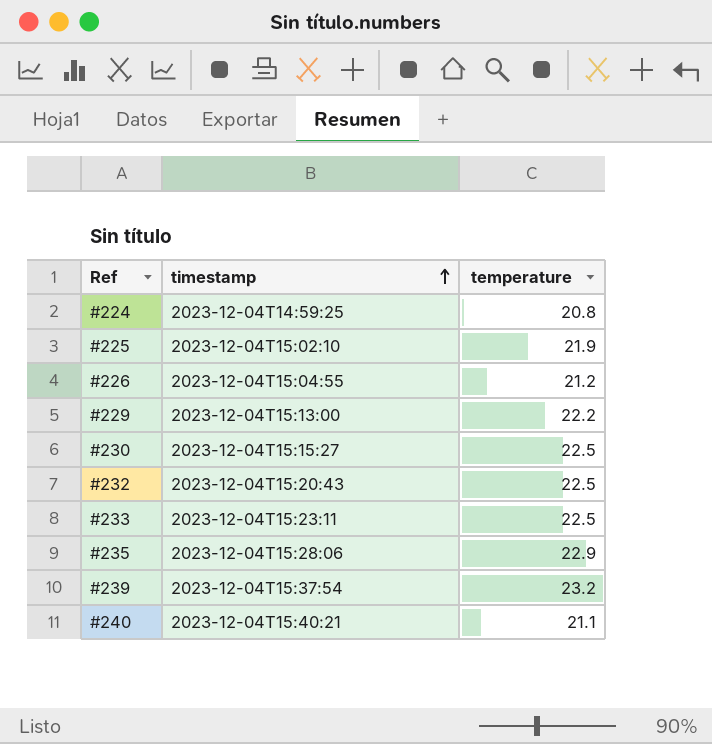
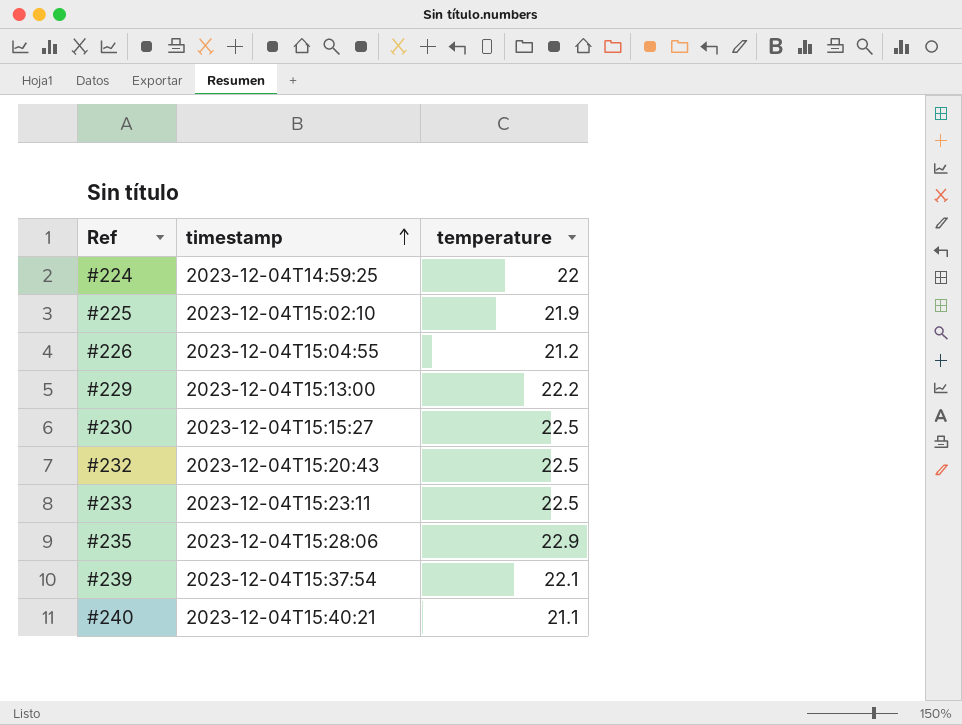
#224 | temperature: 20.8 -> 22
#239 | temperature: 23.2 -> 22.1

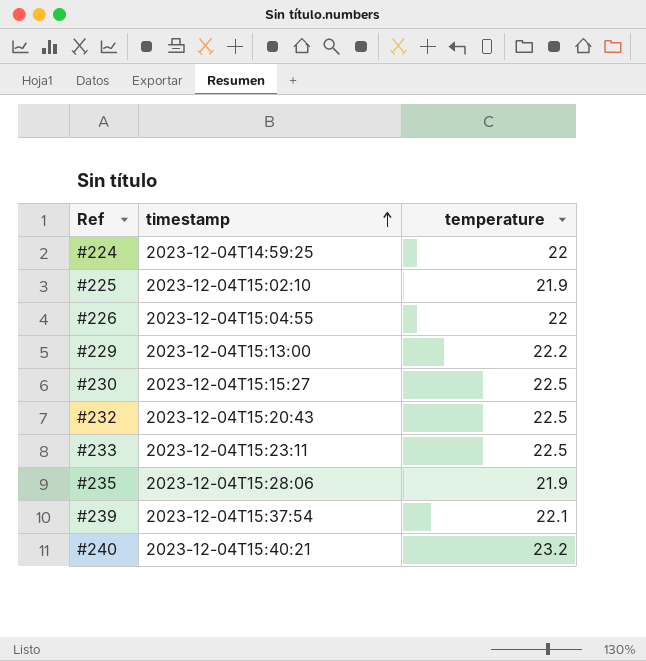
#226 | temperature: 21.2 -> 22
#235 | temperature: 22.9 -> 21.9
#240 | temperature: 21.1 -> 23.2

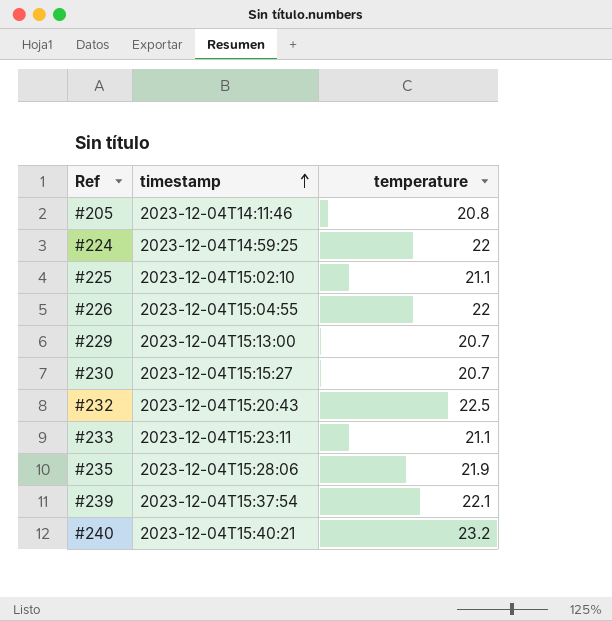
row #205: none -> 2023-12-04T14:11:46 | 20.8
#225 | temperature: 21.9 -> 21.1
#229 | temperature: 22.2 -> 20.7
#230 | temperature: 22.5 -> 20.7
#233 | temperature: 22.5 -> 21.1

